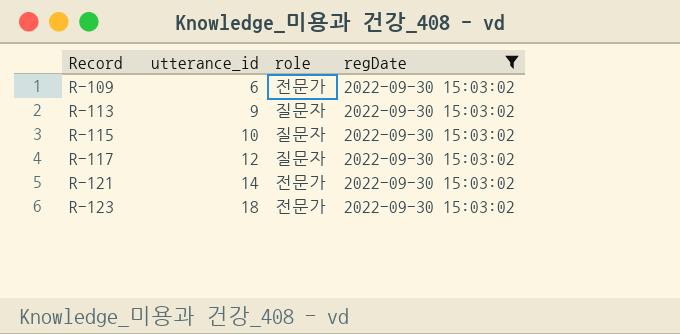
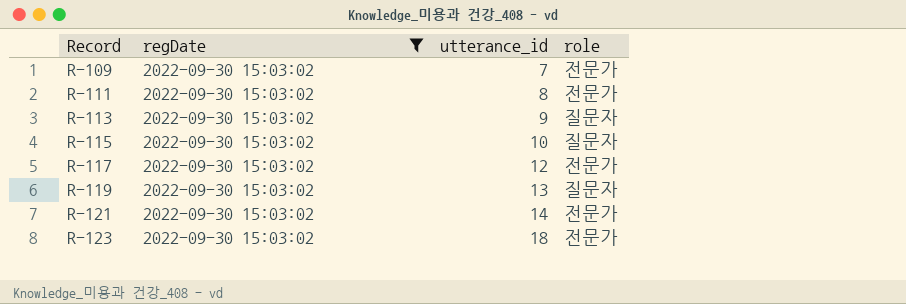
column regDate | position: 4 -> 2
R-109 | utterance_id: 6 -> 7
row R-111: none -> 2022-09-30 15:03:02 | 8 | 전문가
R-117 | role: 질문자 -> 전문가
row R-119: none -> 2022-09-30 15:03:02 | 13 | 질문자

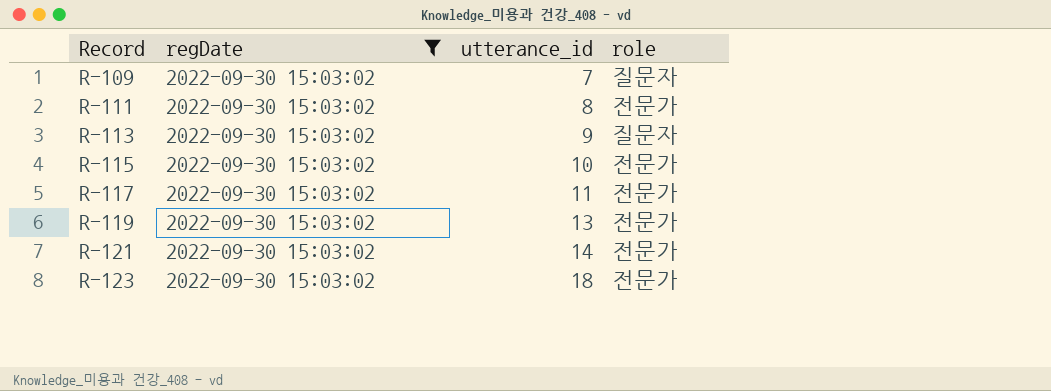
R-109 | role: 전문가 -> 질문자
R-115 | role: 질문자 -> 전문가
R-117 | utterance_id: 12 -> 11
R-119 | role: 질문자 -> 전문가

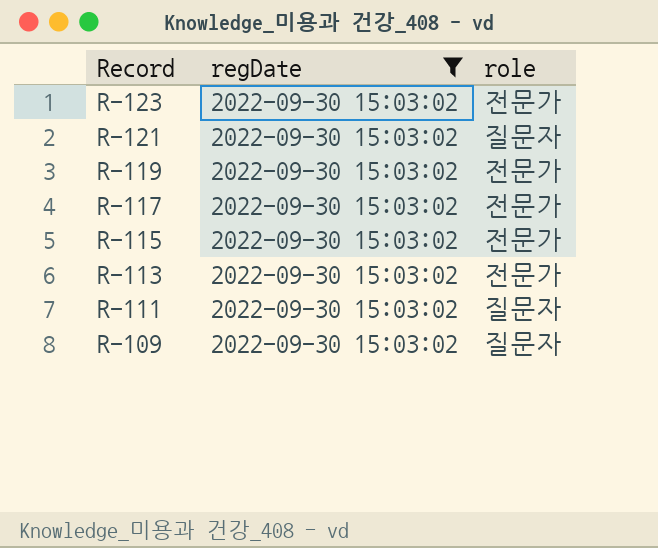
row order: Record ascending -> Record descending
column utterance_id | position: 3 -> none
R-121 | role: 전문가 -> 질문자
R-113 | role: 질문자 -> 전문가
R-111 | role: 전문가 -> 질문자

